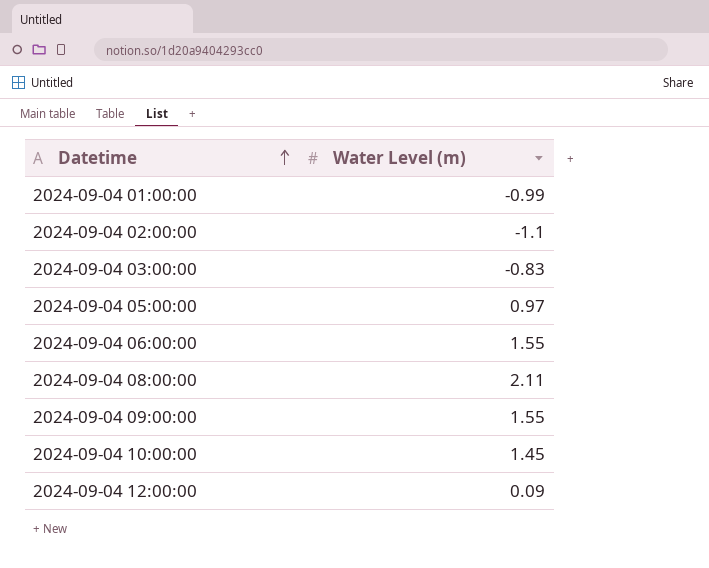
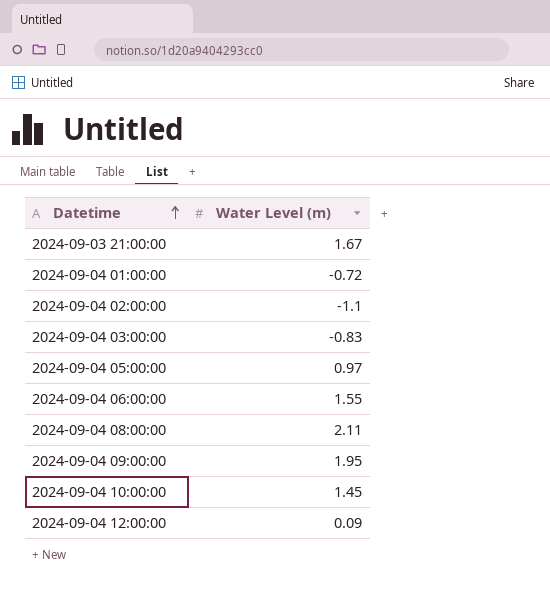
row 2024-09-03 21:00:00: none -> 1.67
2024-09-04 01:00:00 | Water Level (m): -0.99 -> -0.72
2024-09-04 09:00:00 | Water Level (m): 1.55 -> 1.95

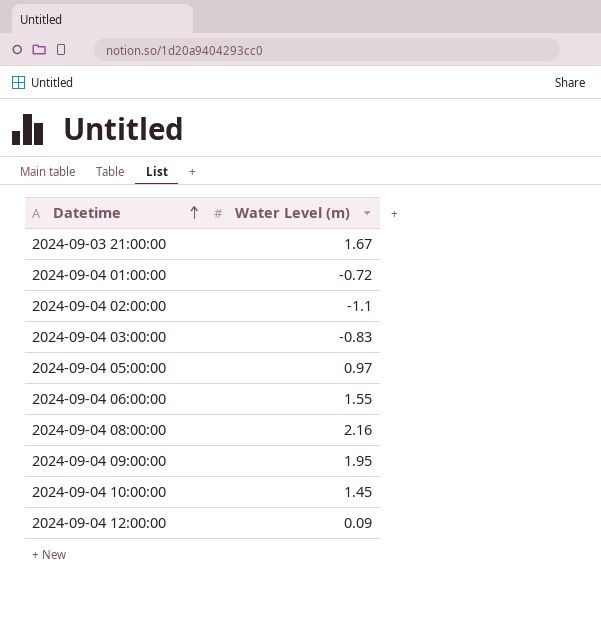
2024-09-04 08:00:00 | Water Level (m): 2.11 -> 2.16

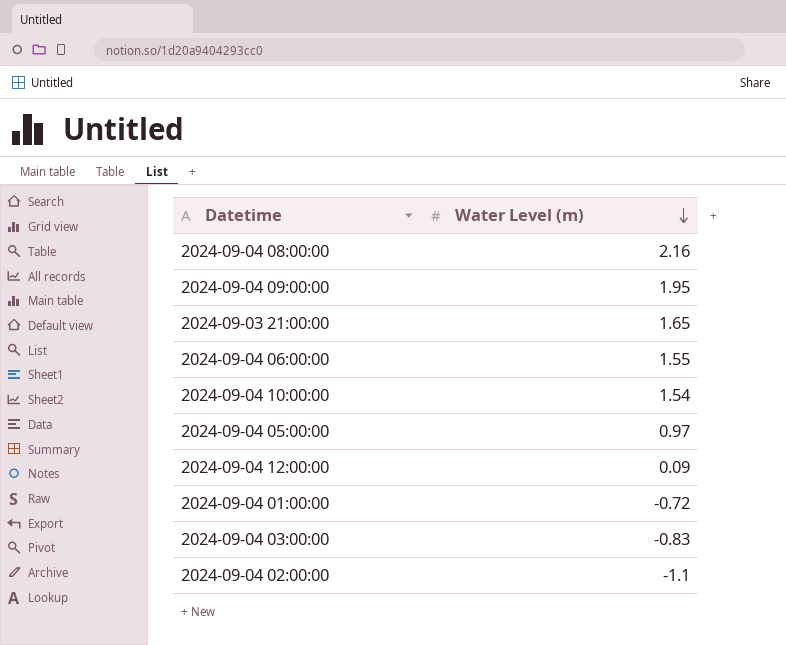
row order: Datetime ascending -> Water Level (m) descending
2024-09-03 21:00:00 | Water Level (m): 1.67 -> 1.65
2024-09-04 10:00:00 | Water Level (m): 1.45 -> 1.54

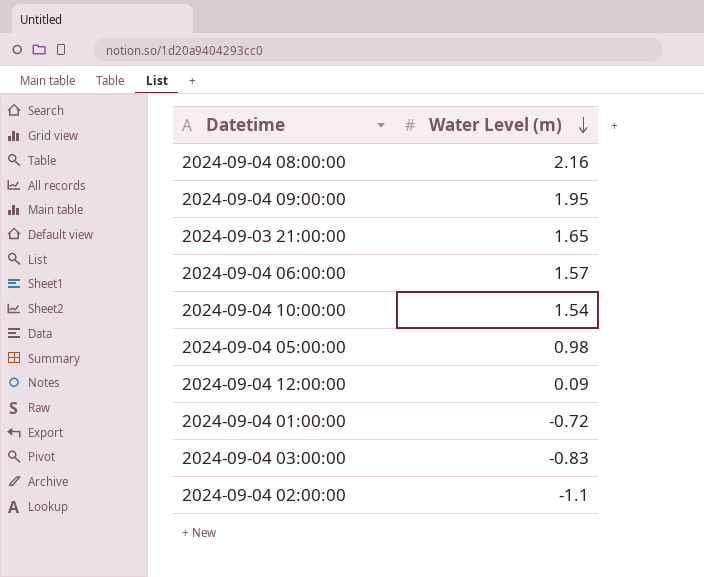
2024-09-04 06:00:00 | Water Level (m): 1.55 -> 1.57
2024-09-04 05:00:00 | Water Level (m): 0.97 -> 0.98

